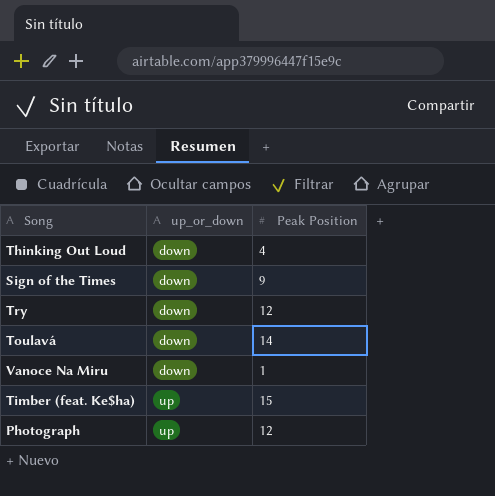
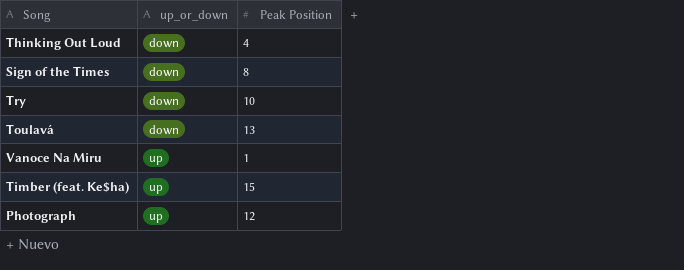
Sign of the Times | Peak Position: 9 -> 8
Try | Peak Position: 12 -> 10
Toulavá | Peak Position: 14 -> 13
Vanoce Na Miru | up_or_down: down -> up

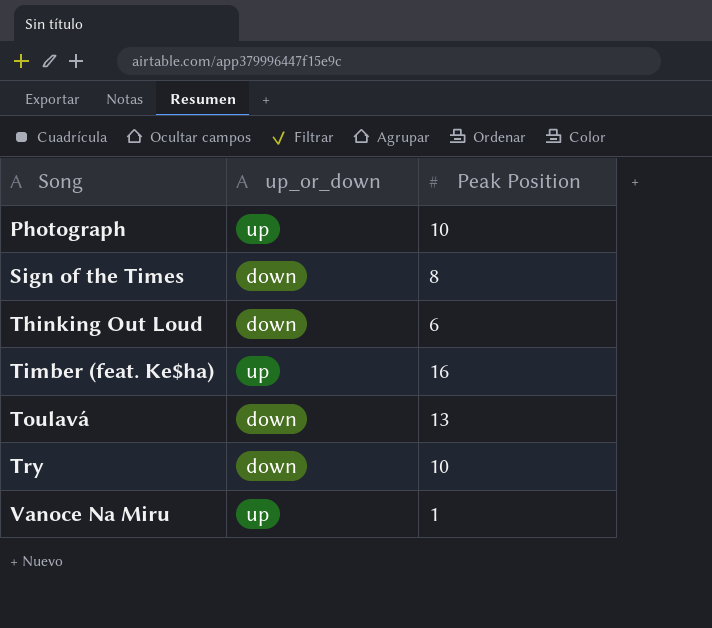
row order: up_or_down ascending -> Song ascending
Photograph | Peak Position: 12 -> 10
Thinking Out Loud | Peak Position: 4 -> 6
Timber (feat. Ke$ha) | Peak Position: 15 -> 16

